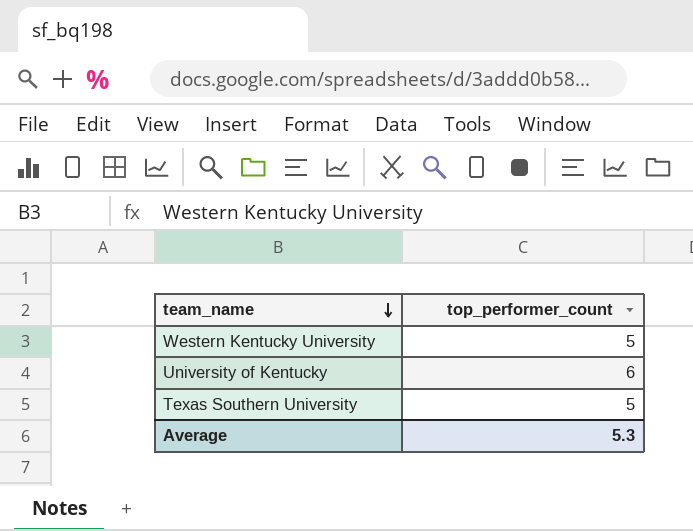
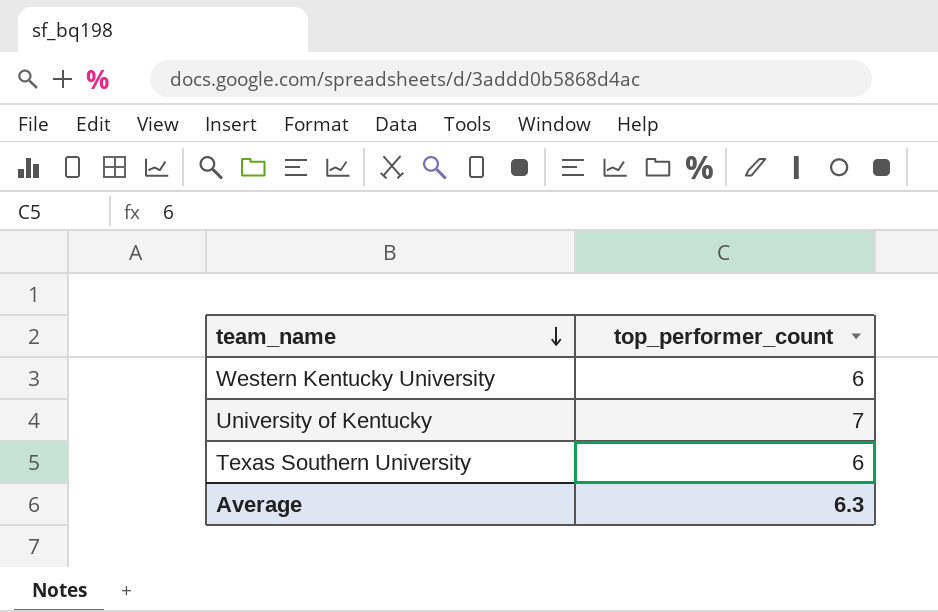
Western Kentucky University | top_performer_count: 5 -> 6
University of Kentucky | top_performer_count: 6 -> 7
Texas Southern University | top_performer_count: 5 -> 6
Average | top_performer_count: 5.3 -> 6.3

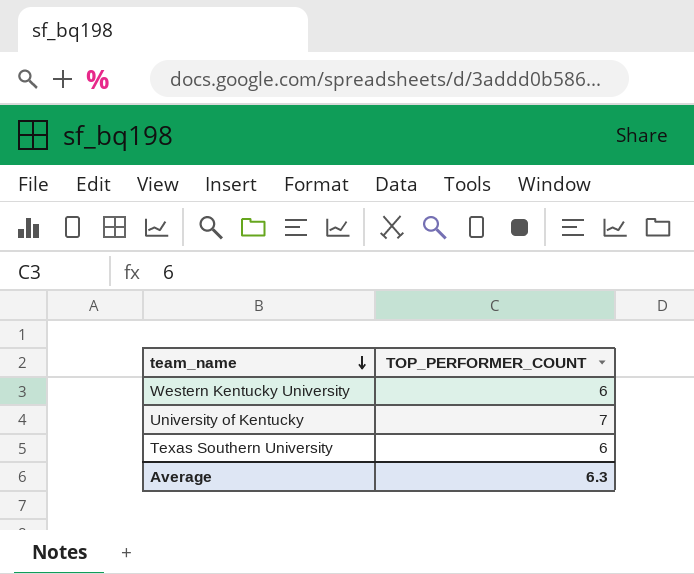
column name: top_performer_count -> TOP_PERFORMER_COUNT

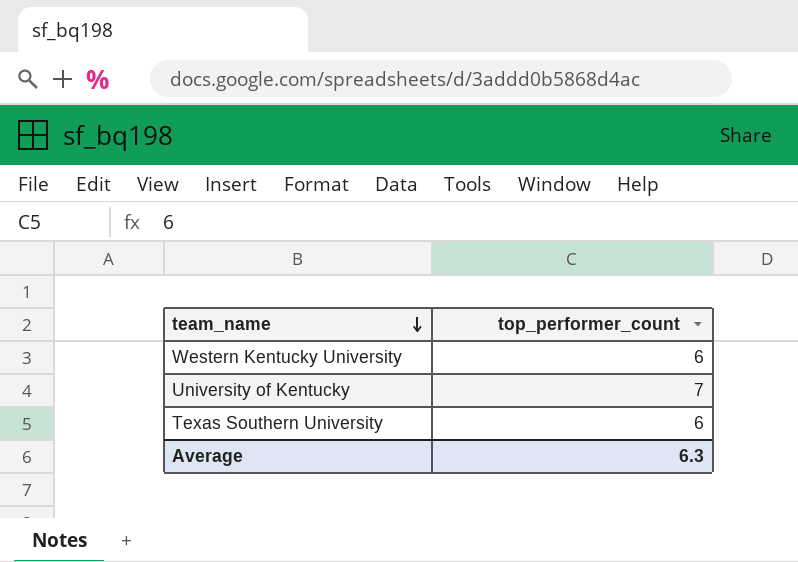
column name: TOP_PERFORMER_COUNT -> top_performer_count

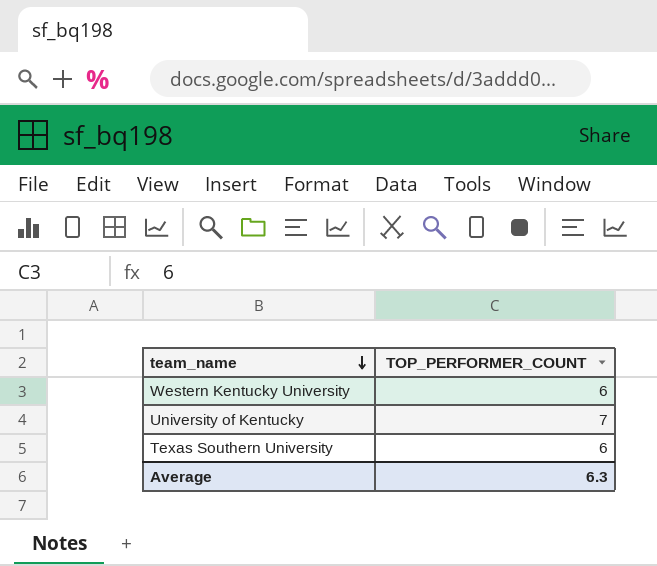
column name: top_performer_count -> TOP_PERFORMER_COUNT

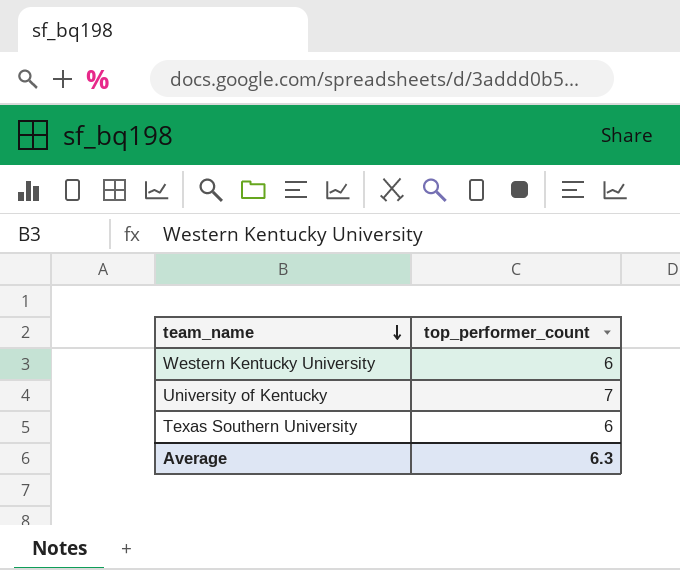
column name: TOP_PERFORMER_COUNT -> top_performer_count

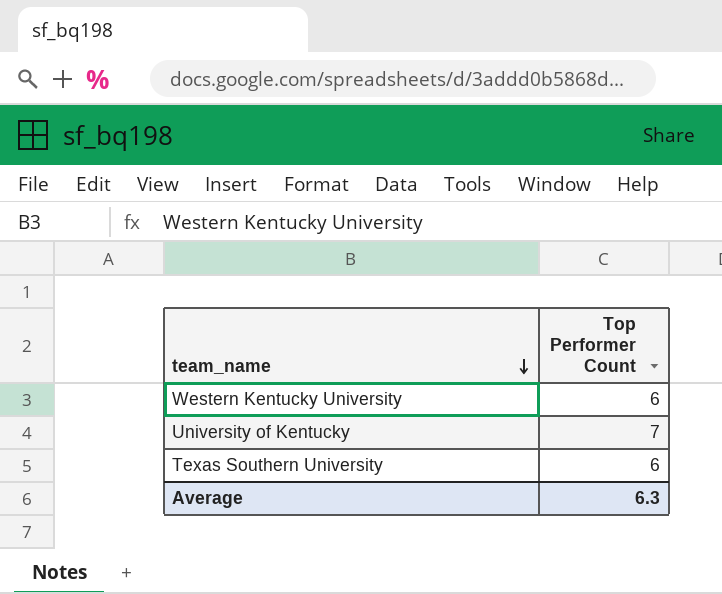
column name: top_performer_count -> Top Performer Count

